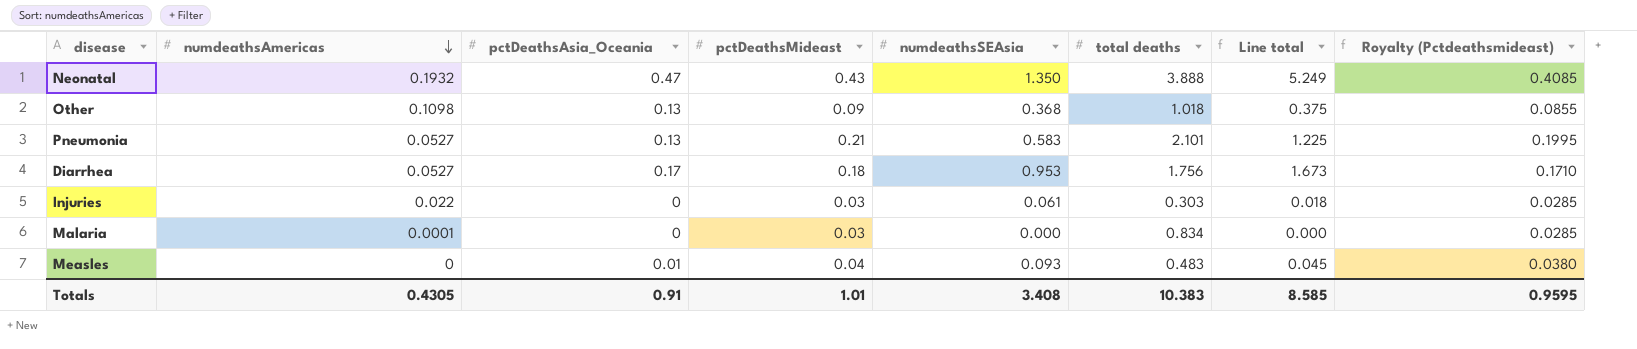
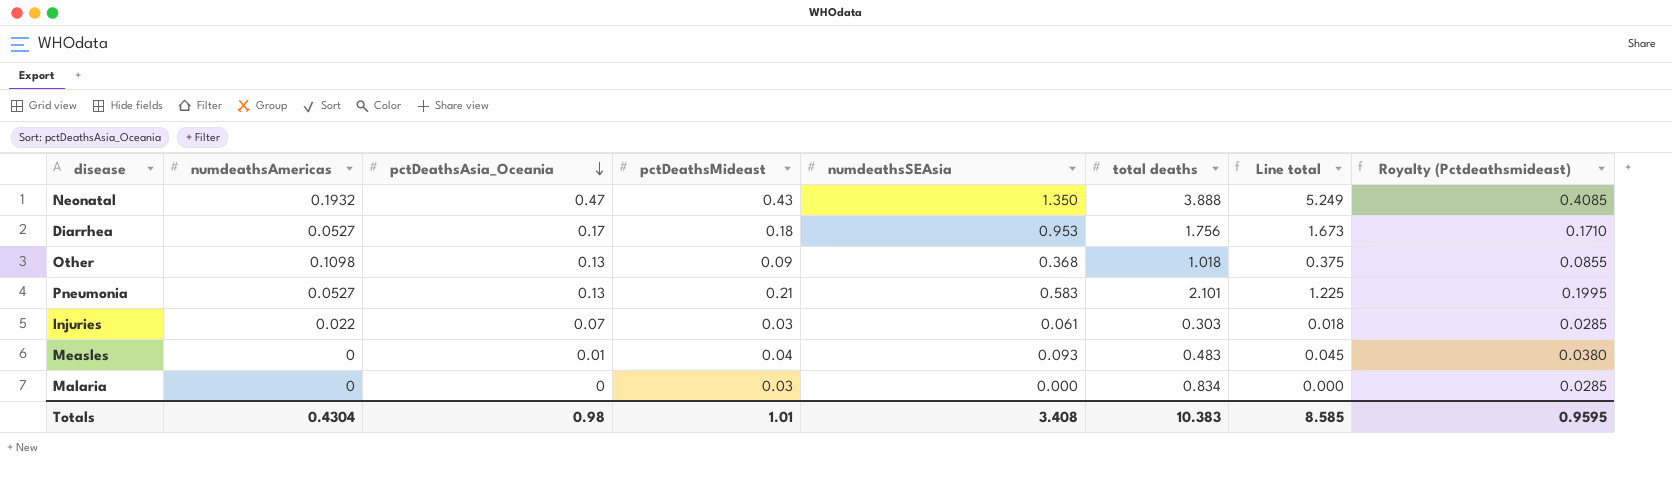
row order: numdeathsAmericas descending -> pctDeathsAsia_Oceania descending
Injuries | pctDeathsAsia_Oceania: 0 -> 0.07
Malaria | numdeathsAmericas: 0.0001 -> 0
Totals | numdeathsAmericas: 0.4305 -> 0.4304
Totals | pctDeathsAsia_Oceania: 0.91 -> 0.98

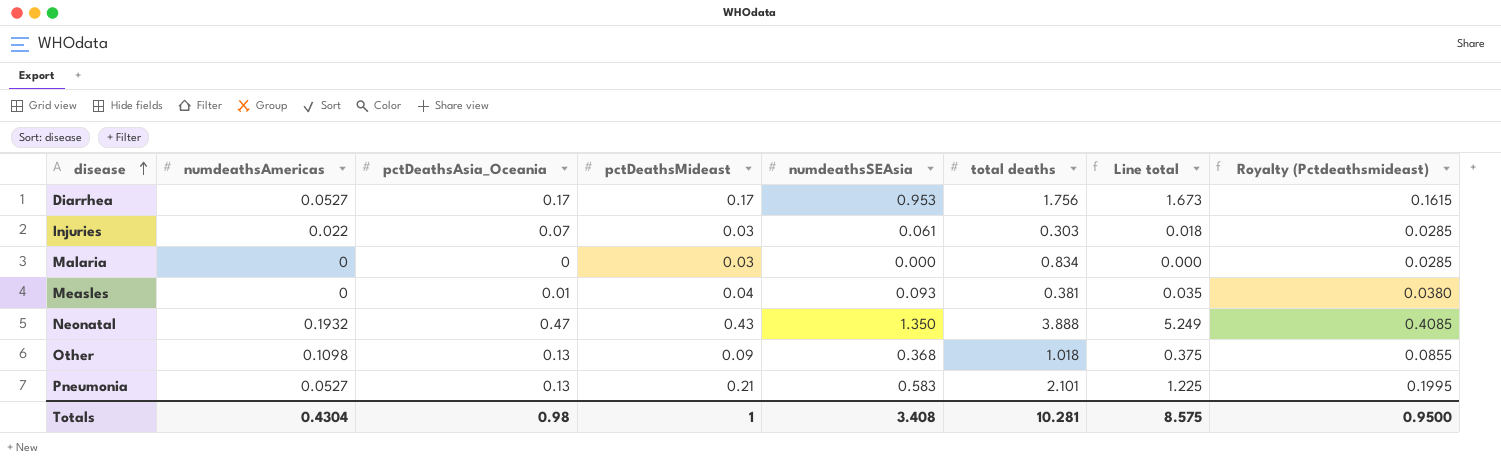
row order: pctDeathsAsia_Oceania descending -> disease ascending
Diarrhea | pctDeathsMideast: 0.18 -> 0.17
Diarrhea | Royalty (Pctdeathsmideast): 0.1710 -> 0.1615
Measles | total deaths: 0.483 -> 0.381
Measles | Line total: 0.045 -> 0.035
Totals | pctDeathsMideast: 1.01 -> 1
Totals | total deaths: 10.383 -> 10.281
Totals | Line total: 8.585 -> 8.575
Totals | Royalty (Pctdeathsmideast): 0.9595 -> 0.9500

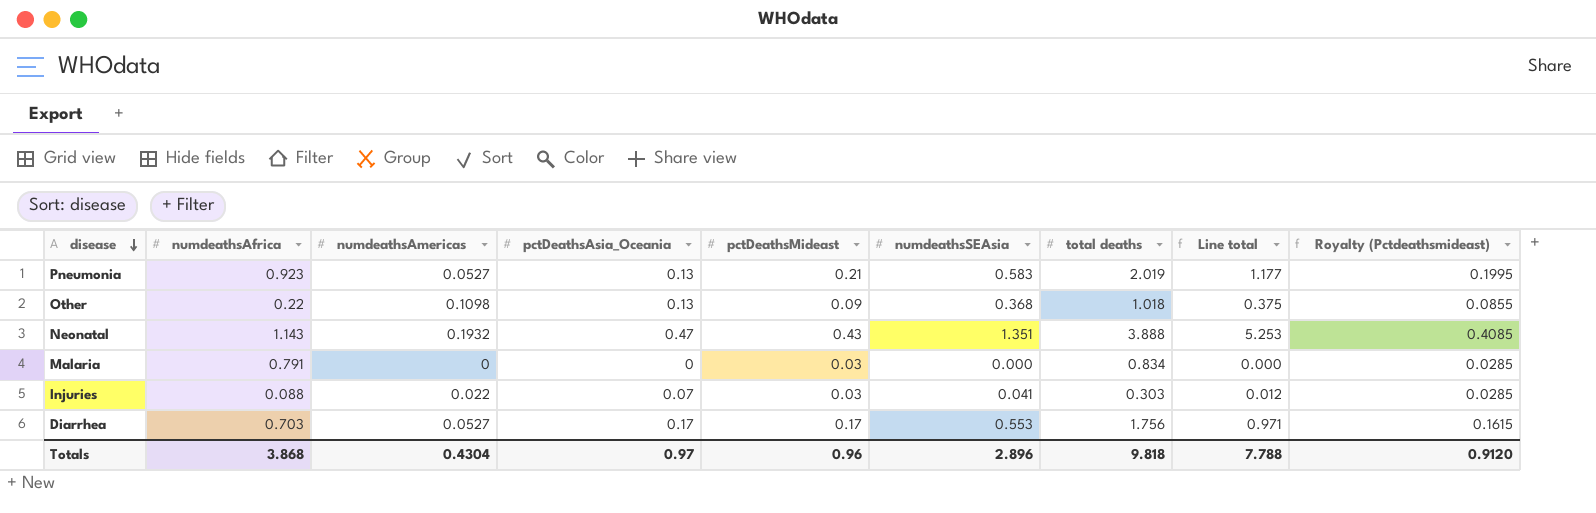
row order: disease ascending -> disease descending
column numdeathsAfrica | position: none -> 2
row Measles: 0 | 0.01 | 0.04 | 0.093 | 0.381 | 0.035 | 0.0380 -> none
Pneumonia | total deaths: 2.101 -> 2.019
Pneumonia | Line total: 1.225 -> 1.177
Neonatal | numdeathsSEAsia: 1.350 -> 1.351
Neonatal | Line total: 5.249 -> 5.253
Injuries | numdeathsSEAsia: 0.061 -> 0.041
Injuries | Line total: 0.018 -> 0.012
Diarrhea | numdeathsSEAsia: 0.953 -> 0.553
Diarrhea | Line total: 1.673 -> 0.971
Totals | pctDeathsAsia_Oceania: 0.98 -> 0.97
Totals | pctDeathsMideast: 1 -> 0.96
Totals | numdeathsSEAsia: 3.408 -> 2.896
Totals | total deaths: 10.281 -> 9.818
Totals | Line total: 8.575 -> 7.788
Totals | Royalty (Pctdeathsmideast): 0.9500 -> 0.9120

